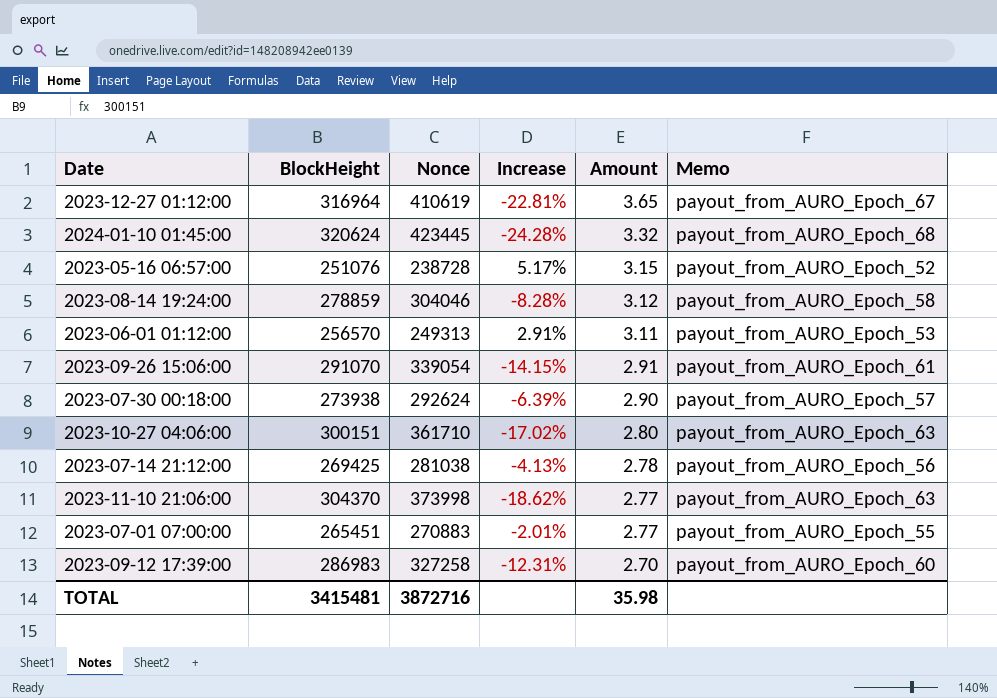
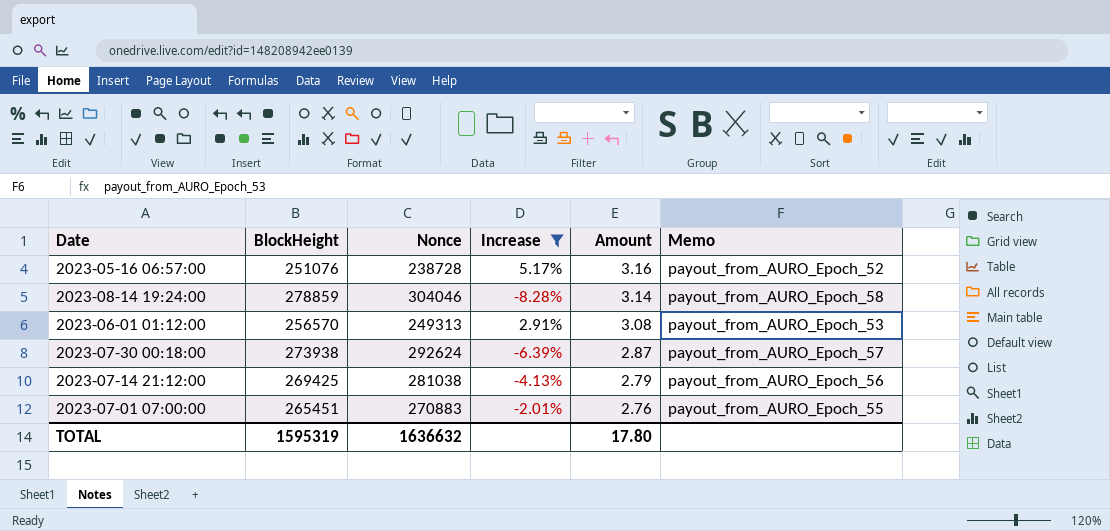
filter: none -> Increase >= -8.28%
2023-05-16 06:57:00 | Amount: 3.15 -> 3.16
2023-08-14 19:24:00 | Amount: 3.12 -> 3.14
2023-06-01 01:12:00 | Amount: 3.11 -> 3.08
2023-07-30 00:18:00 | Amount: 2.90 -> 2.87
2023-07-14 21:12:00 | Amount: 2.78 -> 2.79
2023-07-01 07:00:00 | Amount: 2.77 -> 2.76
TOTAL | BlockHeight: 3415481 -> 1595319
TOTAL | Nonce: 3872716 -> 1636632
TOTAL | Amount: 35.98 -> 17.80

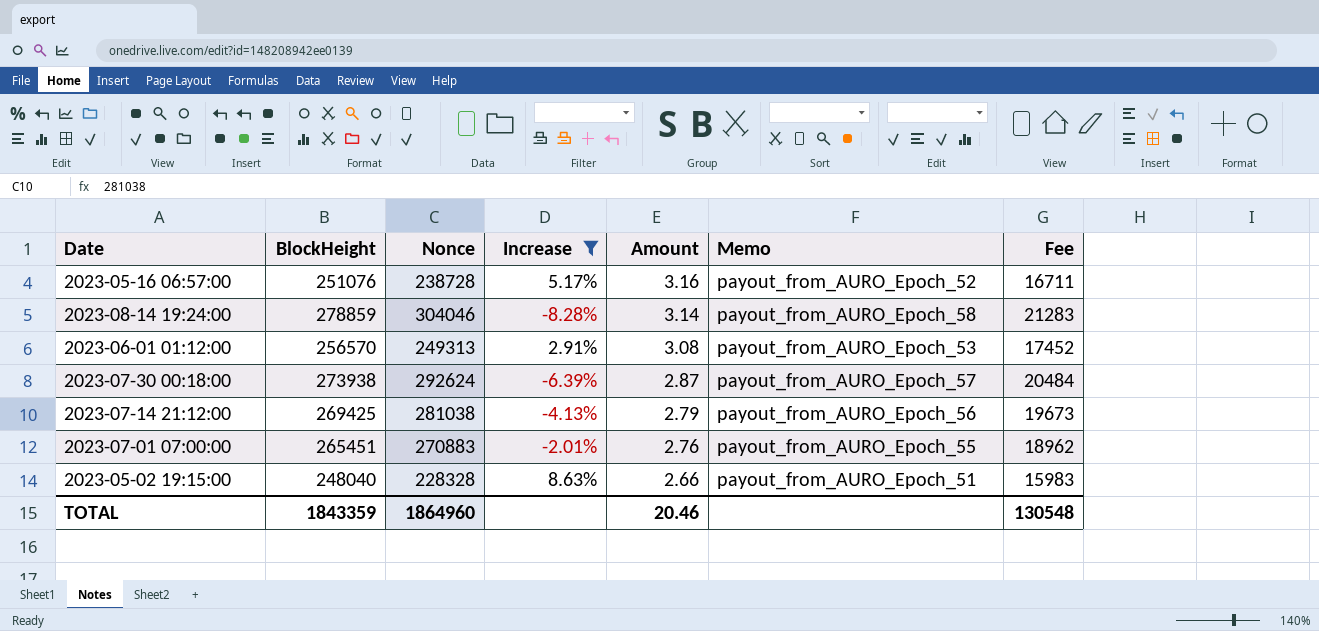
column Fee | formula: none -> [Nonce] * 0.07
row 2023-05-02 19:15:00: none -> 248040 | 228328 | 8.63% | 2.66 | payout_from_AURO_Epoch_51 | 15983
TOTAL | BlockHeight: 1595319 -> 1843359
TOTAL | Nonce: 1636632 -> 1864960
TOTAL | Amount: 17.80 -> 20.46

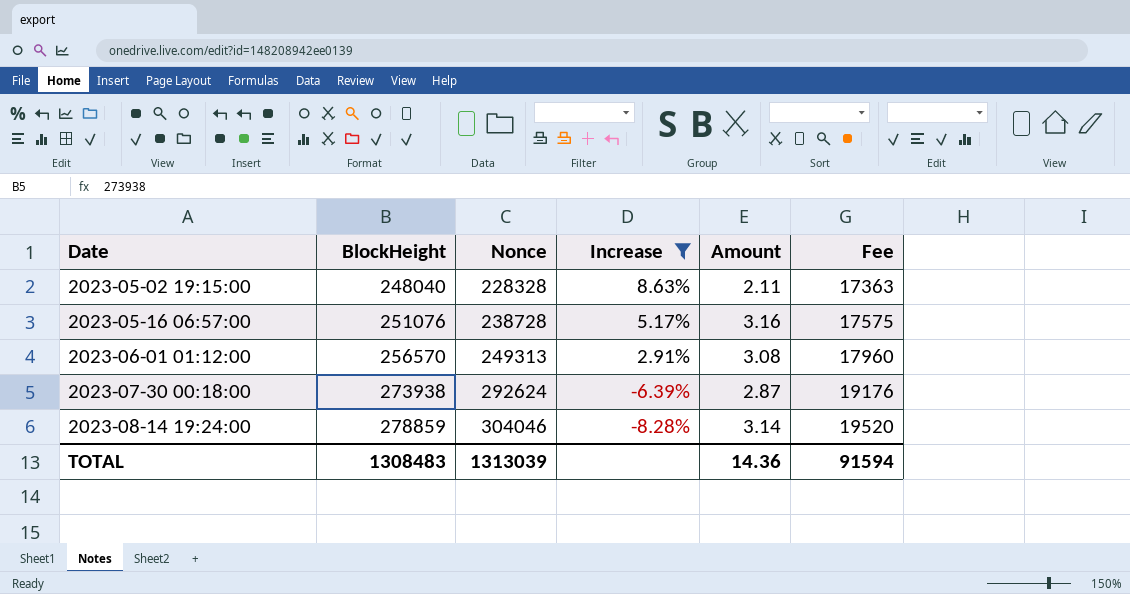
row order: Amount descending -> Date ascending
column Memo | position: 6 -> none
column Fee | formula: [Nonce] * 0.07 -> [BlockHeight] * 0.07
row 2023-07-14 21:12:00: 269425 | 281038 | -4.13% | 2.79 | payout_from_AURO_Epoch_56 | 19673 -> none
row 2023-07-01 07:00:00: 265451 | 270883 | -2.01% | 2.76 | payout_from_AURO_Epoch_55 | 18962 -> none
2023-05-02 19:15:00 | Amount: 2.66 -> 2.11
TOTAL | BlockHeight: 1843359 -> 1308483
TOTAL | Nonce: 1864960 -> 1313039
TOTAL | Amount: 20.46 -> 14.36
TOTAL | Fee: 130548 -> 91594

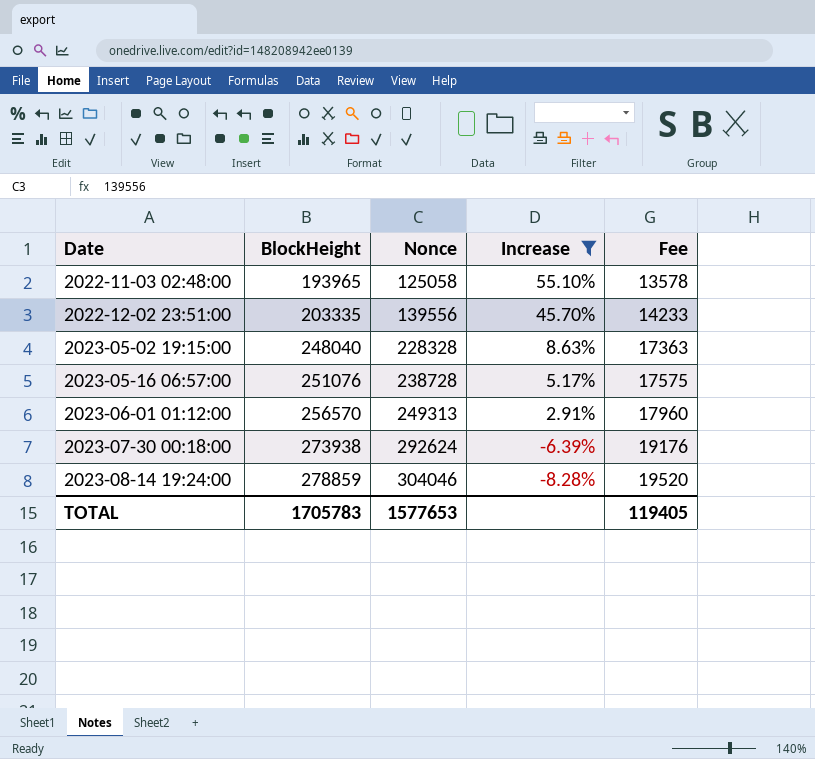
column Amount | position: 5 -> none
row 2022-11-03 02:48:00: none -> 193965 | 125058 | 55.10% | 13578
row 2022-12-02 23:51:00: none -> 203335 | 139556 | 45.70% | 14233
TOTAL | BlockHeight: 1308483 -> 1705783
TOTAL | Nonce: 1313039 -> 1577653
TOTAL | Fee: 91594 -> 119405

